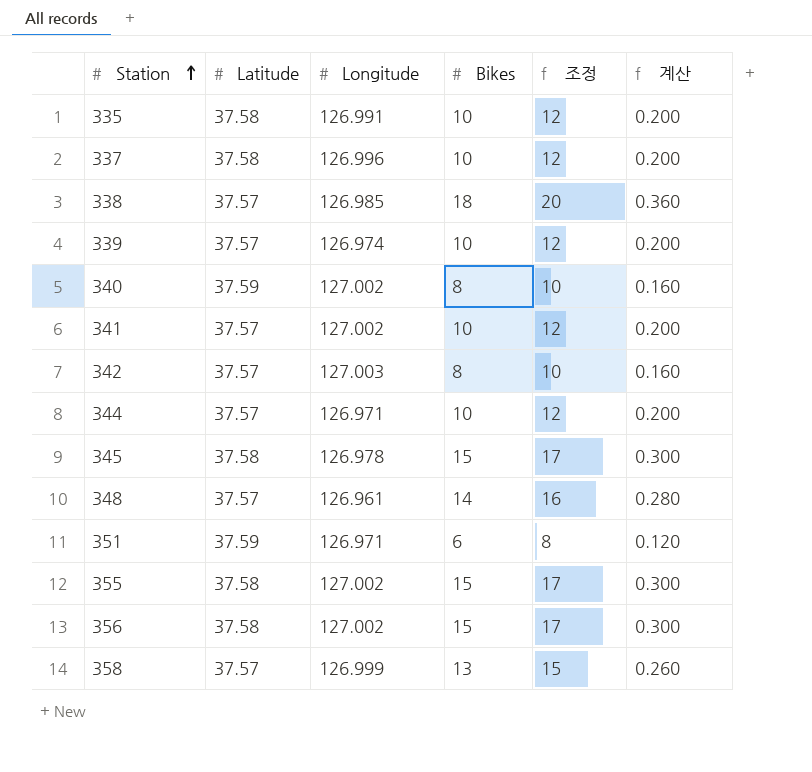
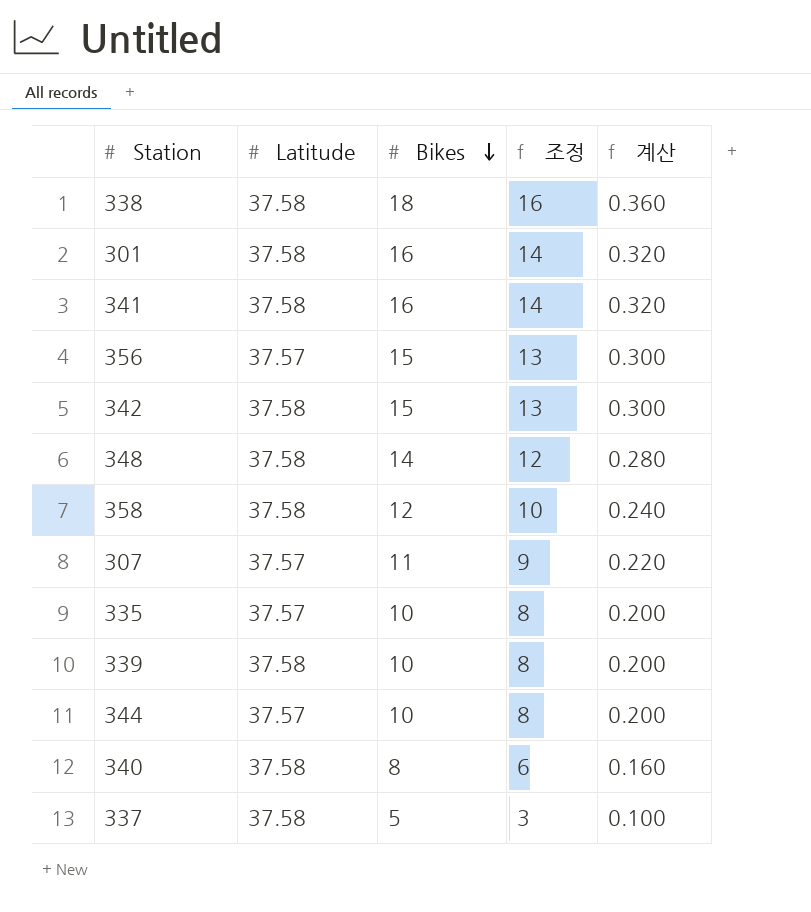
row order: Station ascending -> Bikes descending
column Longitude | position: 3 -> none
column 조정 | formula: [Bikes] + 2 -> [Bikes] - 2
row 345: 37.58 | 126.978 | 15 | 17 | 0.300 -> none
row 351: 37.59 | 126.971 | 6 | 8 | 0.120 -> none
row 355: 37.58 | 127.002 | 15 | 17 | 0.300 -> none
338 | Latitude: 37.57 -> 37.58
row 301: none -> 37.58 | 16 | 14 | 0.320
341 | Latitude: 37.57 -> 37.58
341 | Bikes: 10 -> 16
341 | 계산: 0.200 -> 0.320
356 | Latitude: 37.58 -> 37.57
342 | Latitude: 37.57 -> 37.58
342 | Bikes: 8 -> 15
342 | 계산: 0.160 -> 0.300
348 | Latitude: 37.57 -> 37.58
358 | Latitude: 37.57 -> 37.58
358 | Bikes: 13 -> 12
358 | 계산: 0.260 -> 0.240
row 307: none -> 37.57 | 11 | 9 | 0.220
335 | Latitude: 37.58 -> 37.57
339 | Latitude: 37.57 -> 37.58
340 | Latitude: 37.59 -> 37.58
337 | Bikes: 10 -> 5
337 | 계산: 0.200 -> 0.100

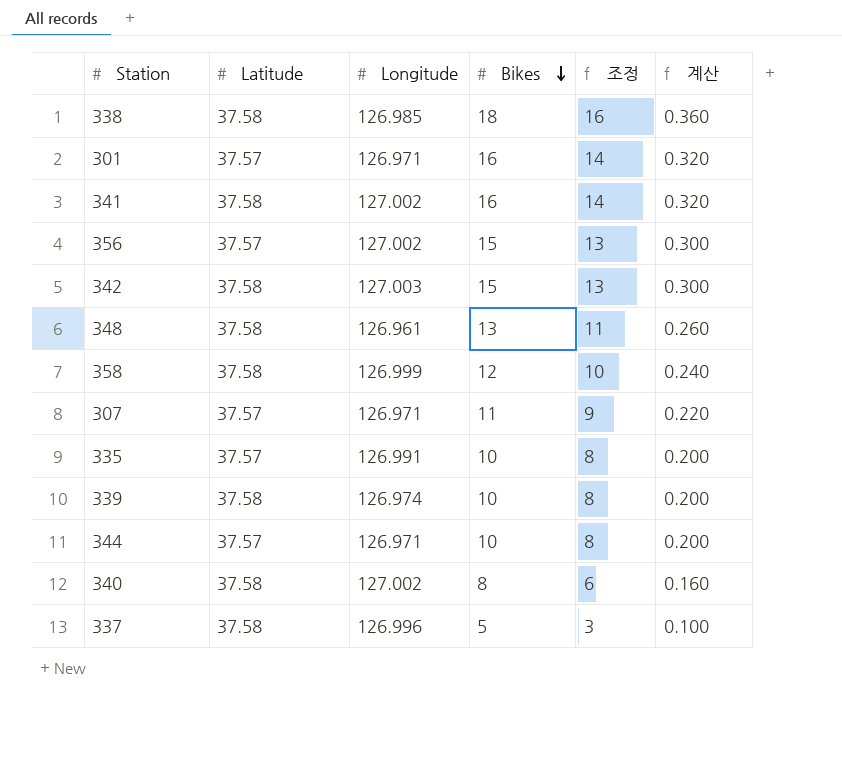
column Longitude | position: none -> 3
301 | Latitude: 37.58 -> 37.57
348 | Bikes: 14 -> 13
348 | 조정: 12 -> 11
348 | 계산: 0.280 -> 0.260

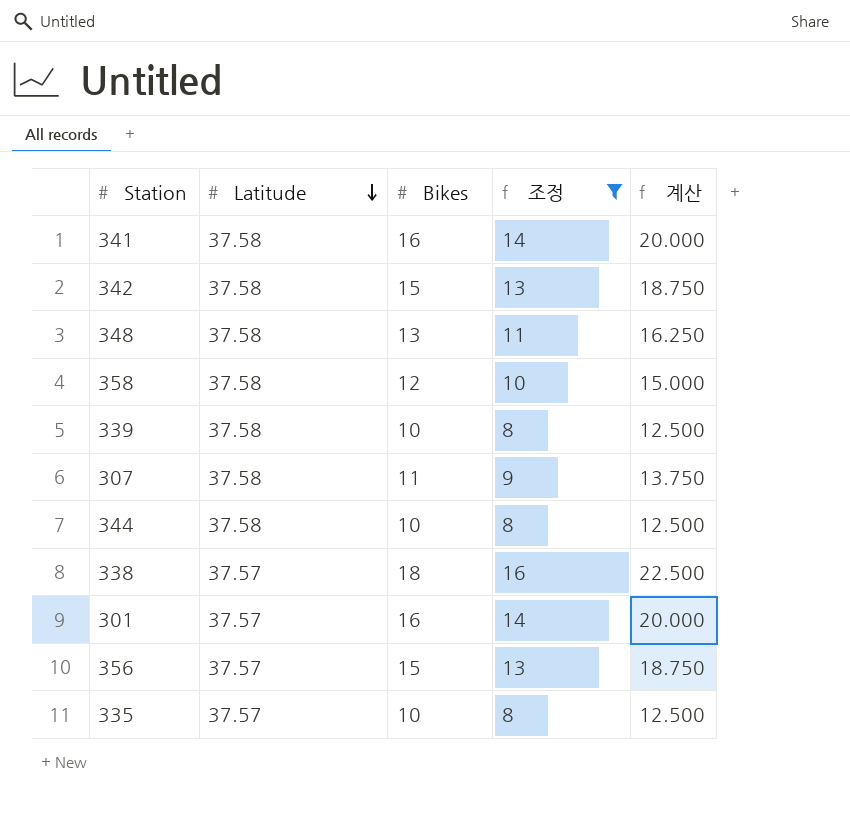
filter: none -> 조정 >= 8
row order: Bikes descending -> Latitude descending
column Longitude | position: 3 -> none
column 계산 | formula: [Bikes] * 0.02 -> [Bikes] * 1.25
307 | Latitude: 37.57 -> 37.58
344 | Latitude: 37.57 -> 37.58
338 | Latitude: 37.58 -> 37.57

